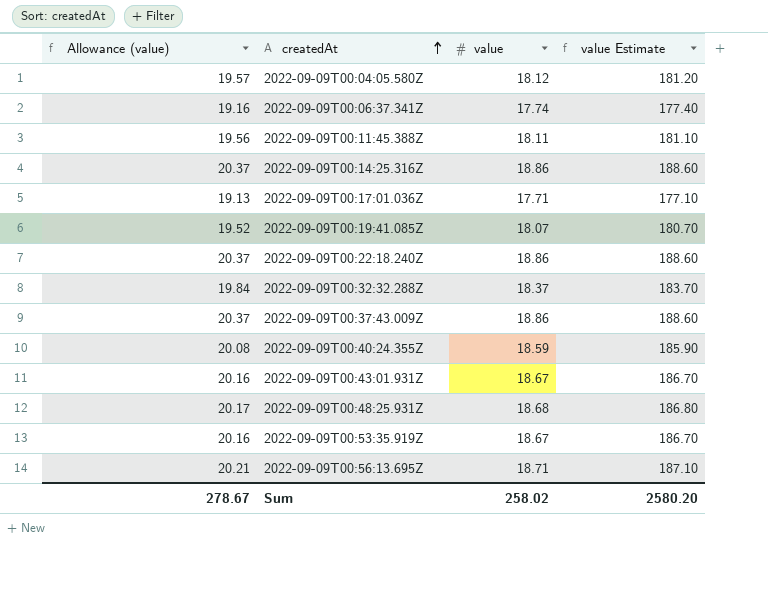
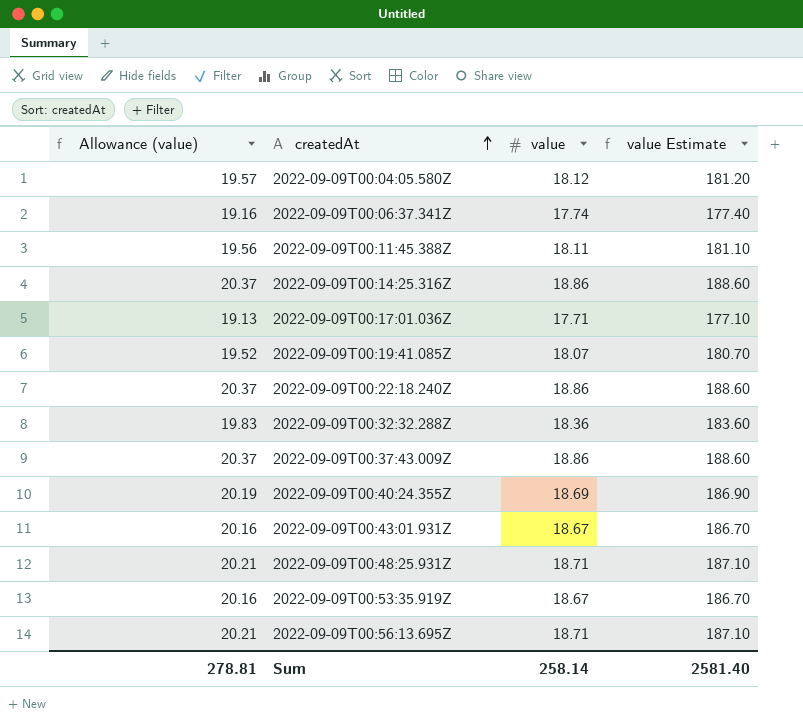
2022-09-09T00:32:32.288Z | Allowance (value): 19.84 -> 19.83
2022-09-09T00:32:32.288Z | value: 18.37 -> 18.36
2022-09-09T00:32:32.288Z | value Estimate: 183.70 -> 183.60
2022-09-09T00:40:24.355Z | Allowance (value): 20.08 -> 20.19
2022-09-09T00:40:24.355Z | value: 18.59 -> 18.69
2022-09-09T00:40:24.355Z | value Estimate: 185.90 -> 186.90
2022-09-09T00:48:25.931Z | Allowance (value): 20.17 -> 20.21
2022-09-09T00:48:25.931Z | value: 18.68 -> 18.71
2022-09-09T00:48:25.931Z | value Estimate: 186.80 -> 187.10
Sum | Allowance (value): 278.67 -> 278.81
Sum | value: 258.02 -> 258.14
Sum | value Estimate: 2580.20 -> 2581.40

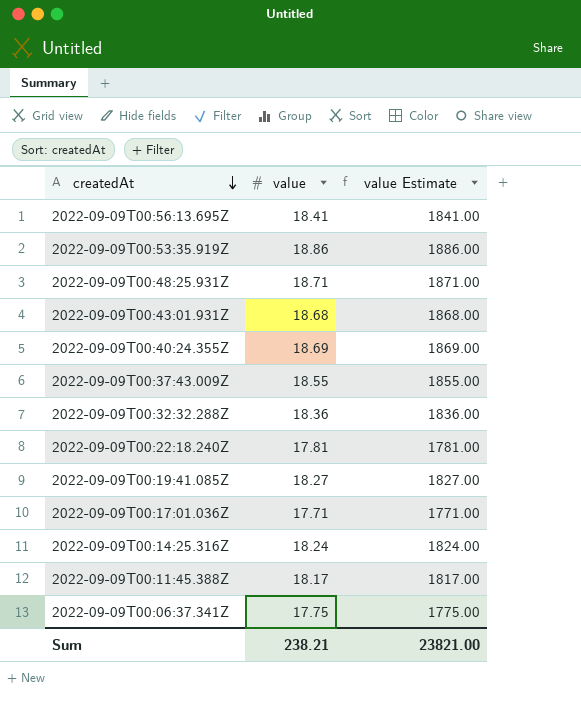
row order: createdAt ascending -> createdAt descending
column Allowance (value) | formula: [value] * 1.08 -> none
column value Estimate | formula: [value] * 10 -> [value] * 100
row 2022-09-09T00:04:05.580Z: 19.57 | 18.12 | 181.20 -> none
2022-09-09T00:56:13.695Z | value: 18.71 -> 18.41
2022-09-09T00:53:35.919Z | value: 18.67 -> 18.86
2022-09-09T00:43:01.931Z | value: 18.67 -> 18.68
2022-09-09T00:37:43.009Z | value: 18.86 -> 18.55
2022-09-09T00:22:18.240Z | value: 18.86 -> 17.81
2022-09-09T00:19:41.085Z | value: 18.07 -> 18.27
2022-09-09T00:14:25.316Z | value: 18.86 -> 18.24
2022-09-09T00:11:45.388Z | value: 18.11 -> 18.17
2022-09-09T00:06:37.341Z | value: 17.74 -> 17.75
Sum | value: 258.14 -> 238.21
Sum | value Estimate: 2581.40 -> 23821.00

